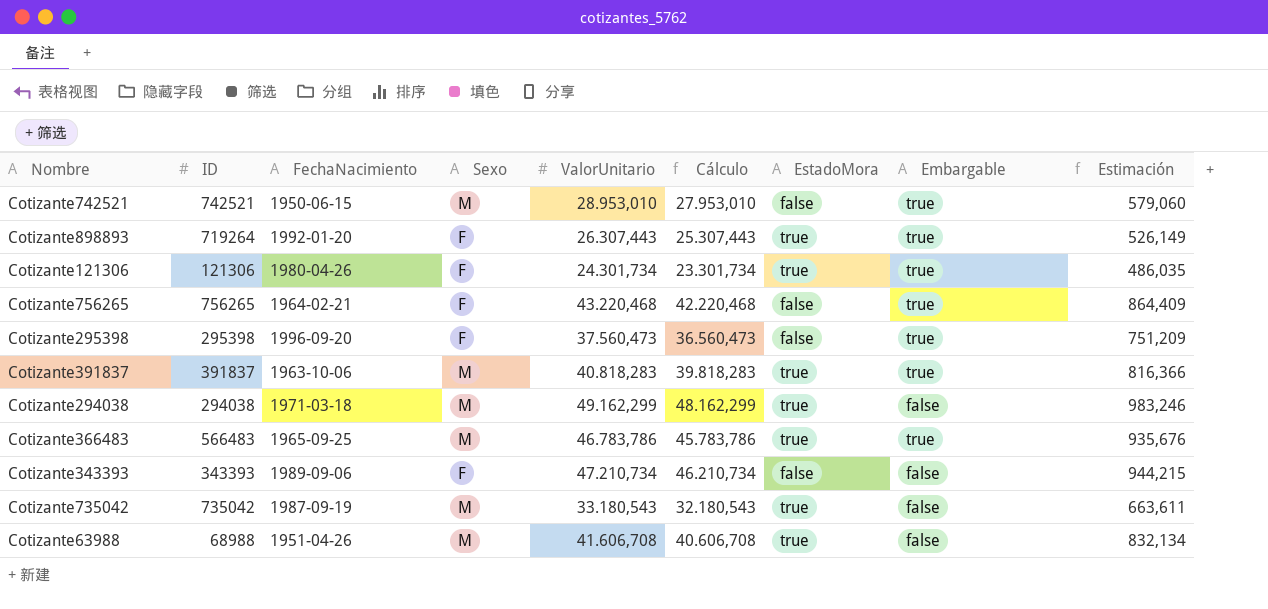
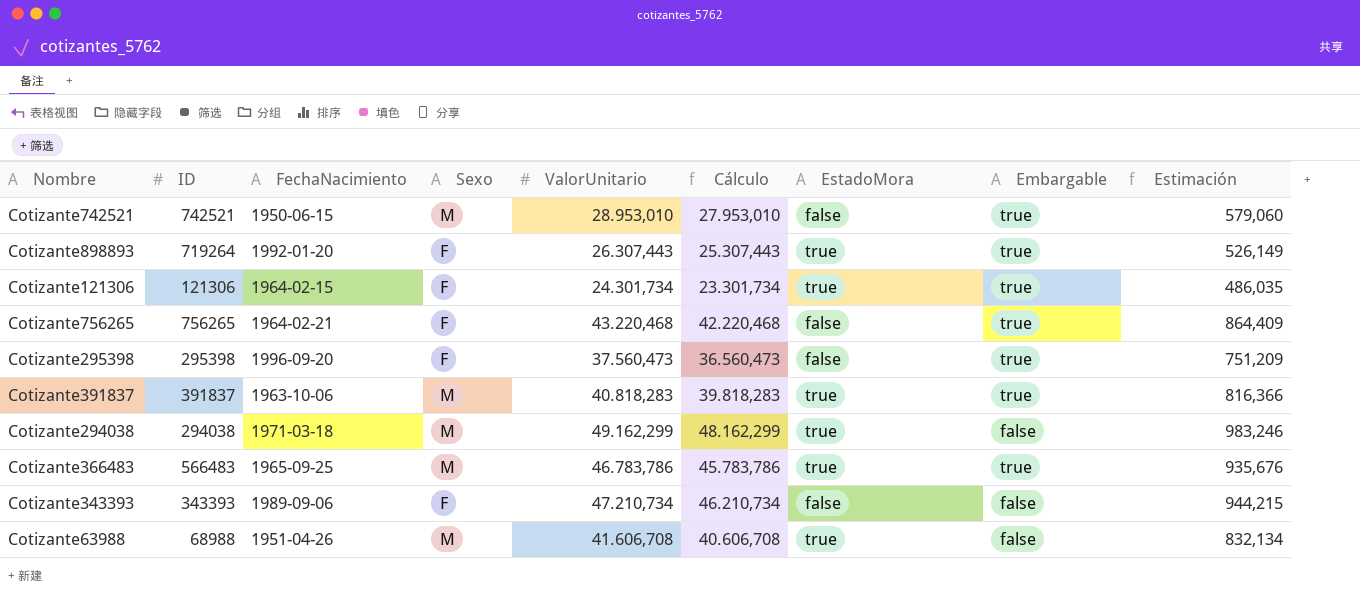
row Cotizante735042: 735042 | 1987-09-19 | M | 33.180,543 | 32.180,543 | true | false | 663,611 -> none
Cotizante121306 | FechaNacimiento: 1980-04-26 -> 1964-02-15

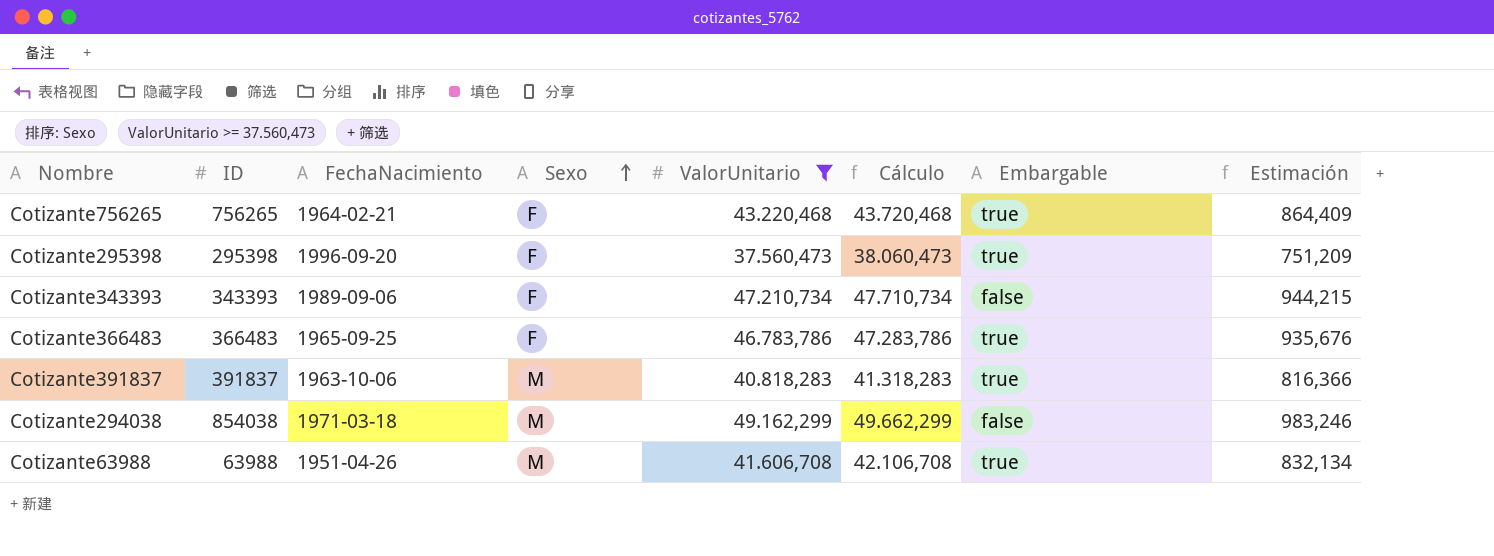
filter: none -> ValorUnitario >= 37.560,473
row order: none -> Sexo ascending
column EstadoMora | position: 7 -> none
column Cálculo | formula: [ValorUnitario] - 1000 -> [ValorUnitario] + 500
Cotizante366483 | ID: 566483 -> 366483
Cotizante366483 | Sexo: M -> F
Cotizante294038 | ID: 294038 -> 854038
Cotizante63988 | ID: 68988 -> 63988
Cotizante63988 | Embargable: false -> true

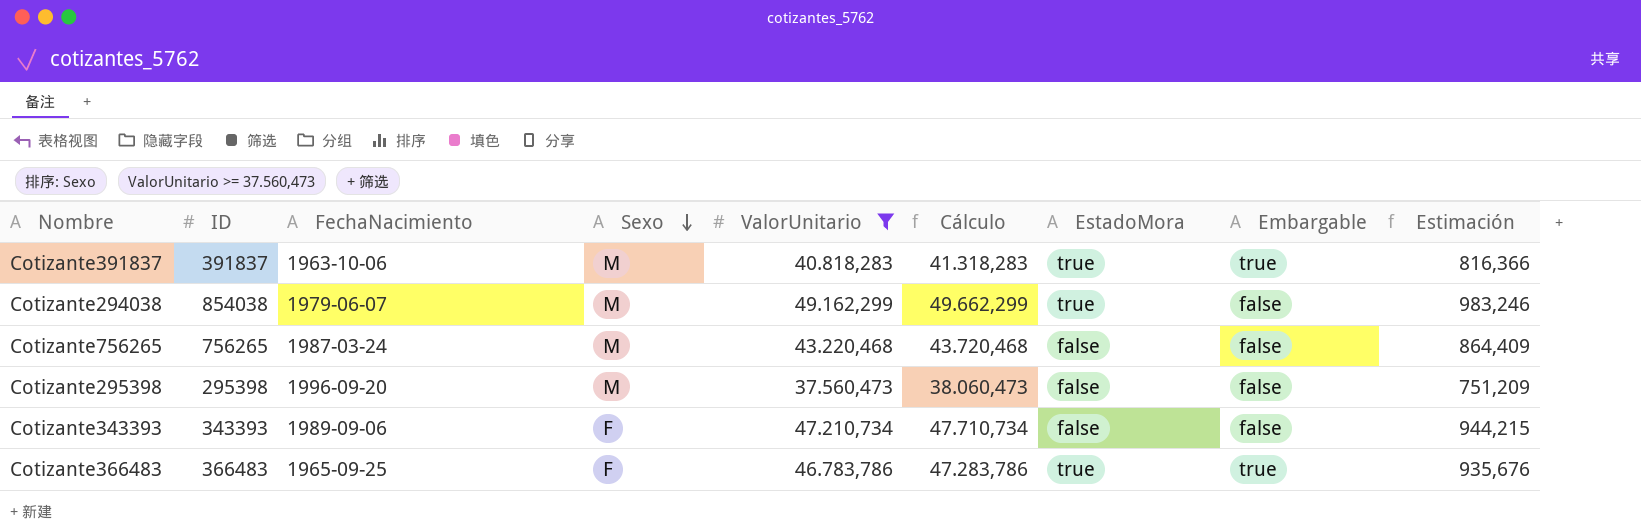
row order: Sexo ascending -> Sexo descending
column EstadoMora | position: none -> 7
row Cotizante63988: 63988 | 1951-04-26 | M | 41.606,708 | 42.106,708 | true | 832,134 -> none
Cotizante294038 | FechaNacimiento: 1971-03-18 -> 1979-06-07
Cotizante756265 | FechaNacimiento: 1964-02-21 -> 1987-03-24
Cotizante756265 | Sexo: F -> M
Cotizante756265 | Embargable: true -> false
Cotizante295398 | Sexo: F -> M
Cotizante295398 | Embargable: true -> false

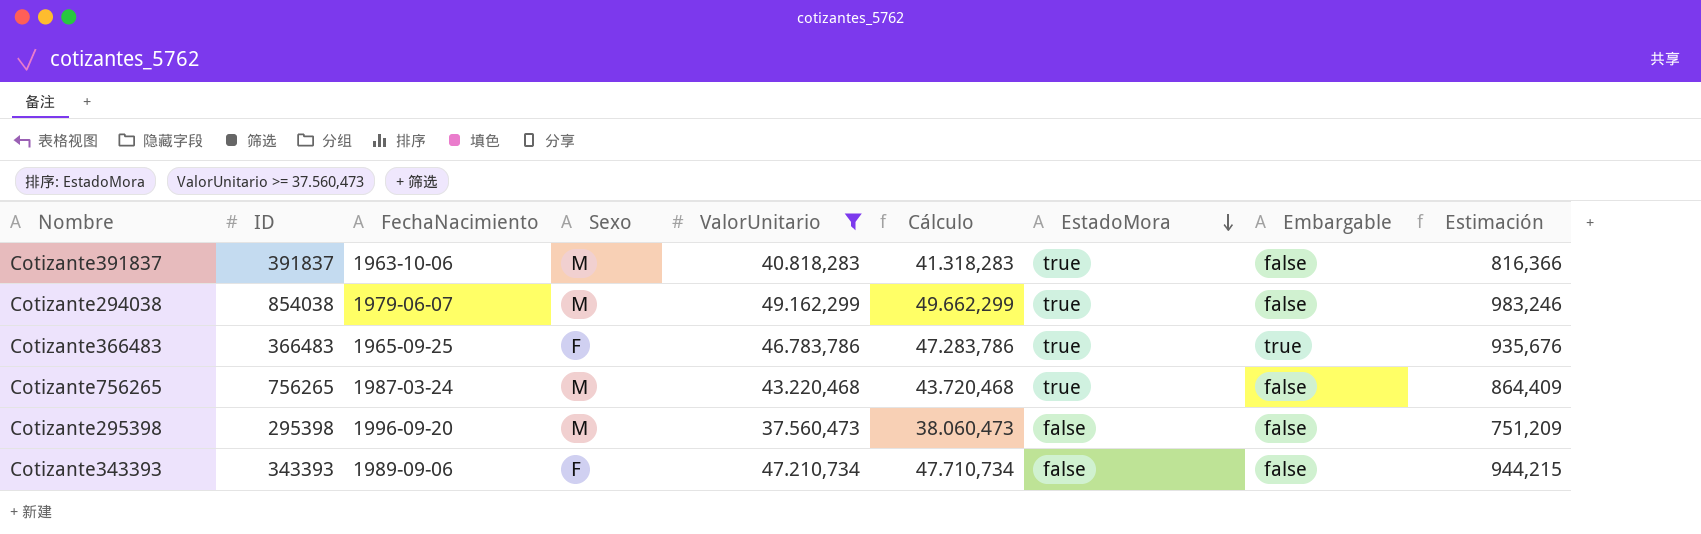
row order: Sexo descending -> EstadoMora descending
Cotizante391837 | Embargable: true -> false
Cotizante756265 | EstadoMora: false -> true

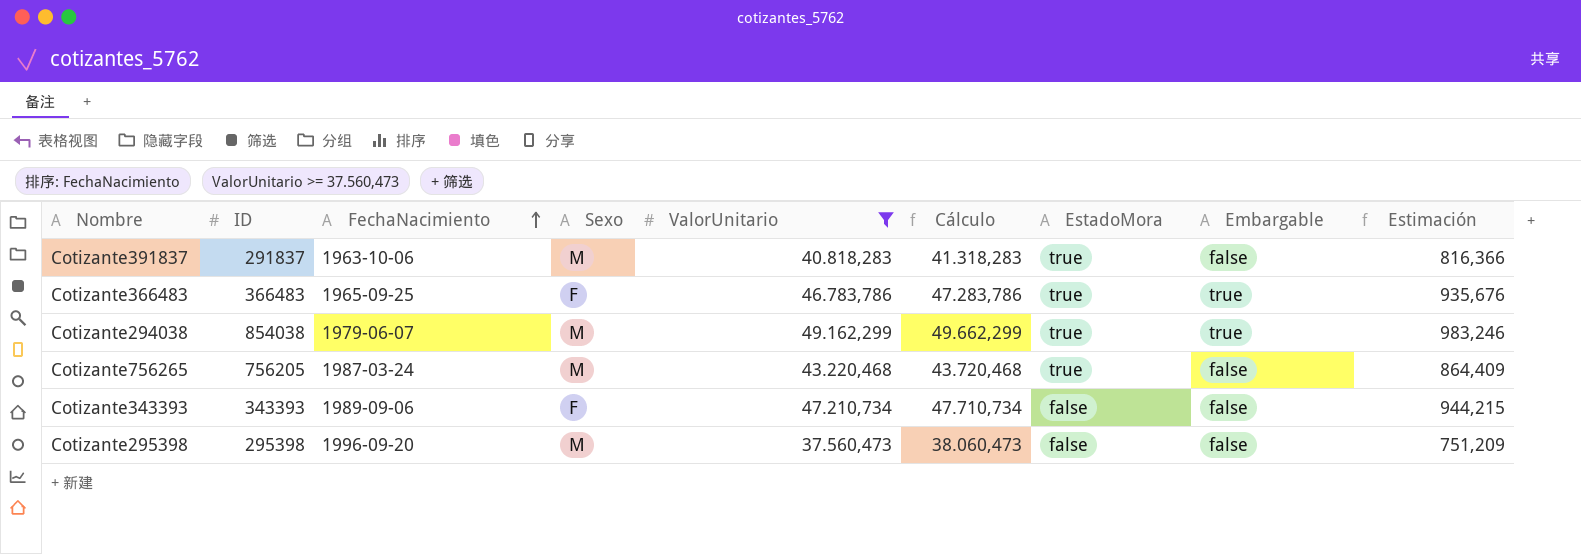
row order: EstadoMora descending -> FechaNacimiento ascending
Cotizante391837 | ID: 391837 -> 291837
Cotizante294038 | Embargable: false -> true
Cotizante756265 | ID: 756265 -> 756205

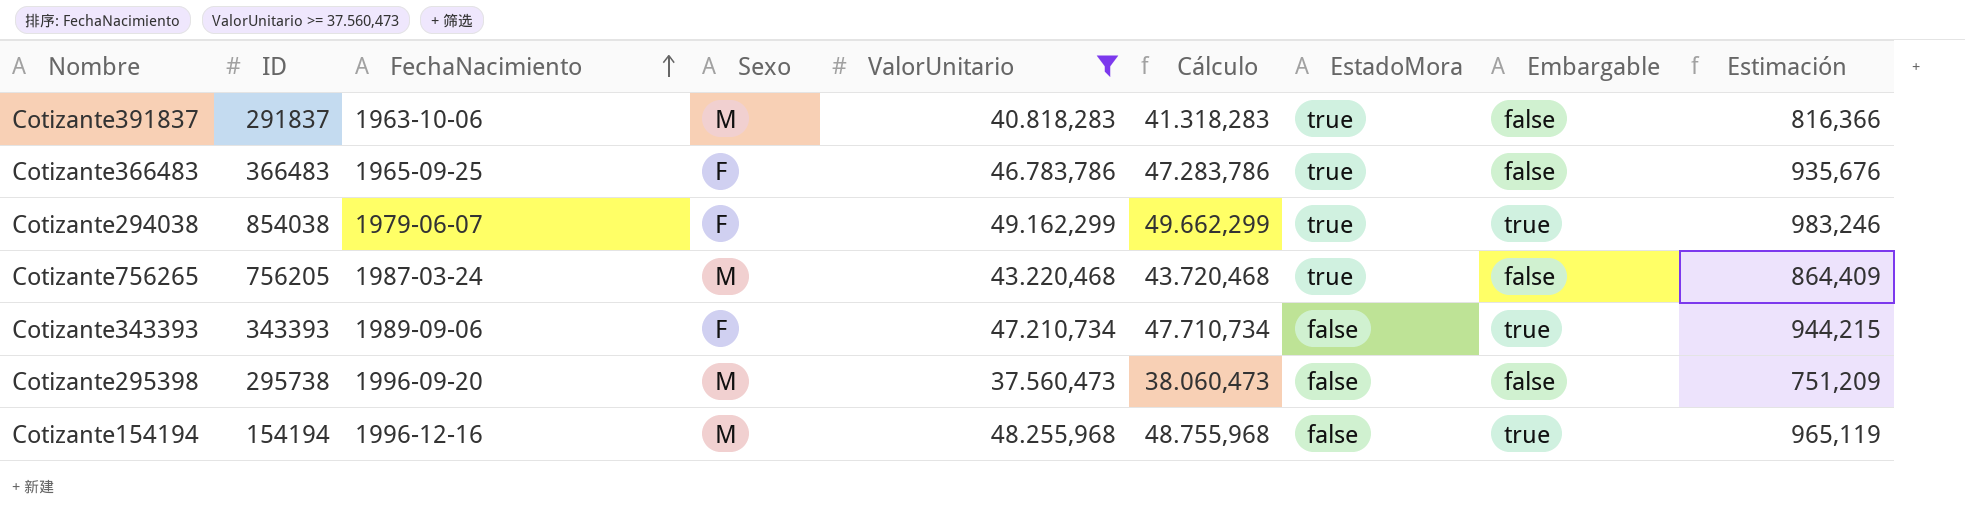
Cotizante366483 | Embargable: true -> false
Cotizante294038 | Sexo: M -> F
Cotizante343393 | Embargable: false -> true
Cotizante295398 | ID: 295398 -> 295738
row Cotizante154194: none -> 154194 | 1996-12-16 | M | 48.255,968 | 48.755,968 | false | true | 965,119

